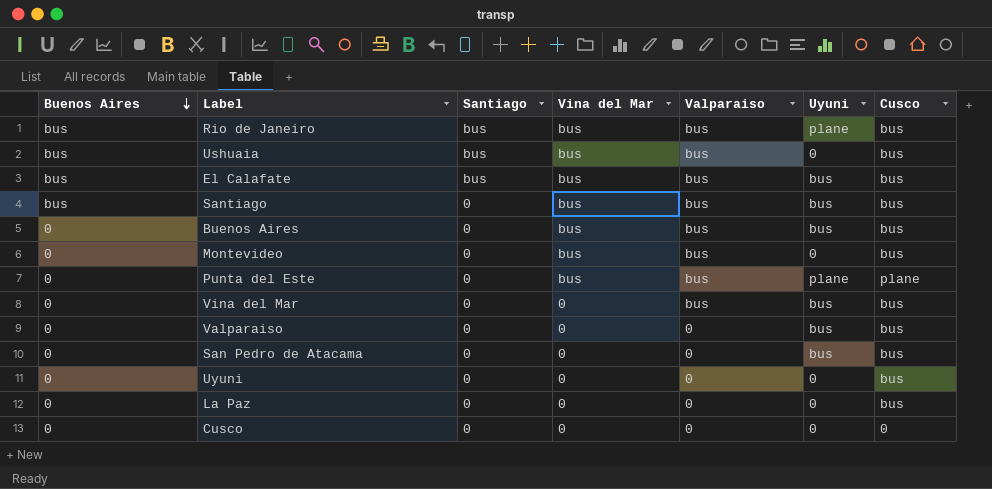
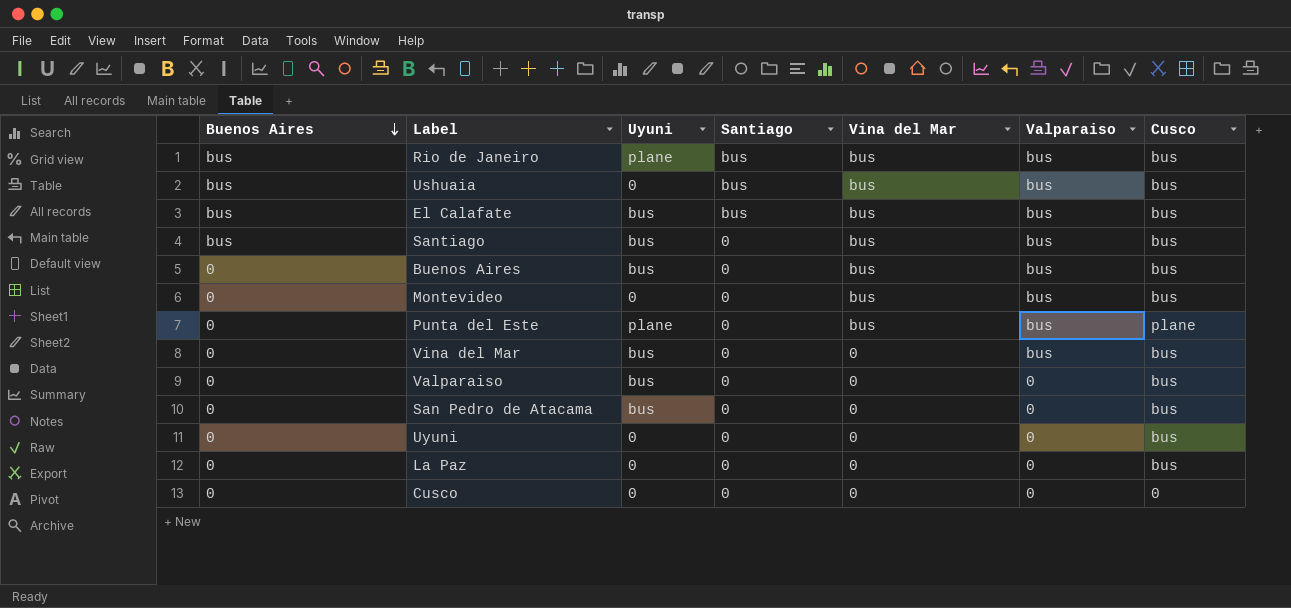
column Uyuni | position: 6 -> 3

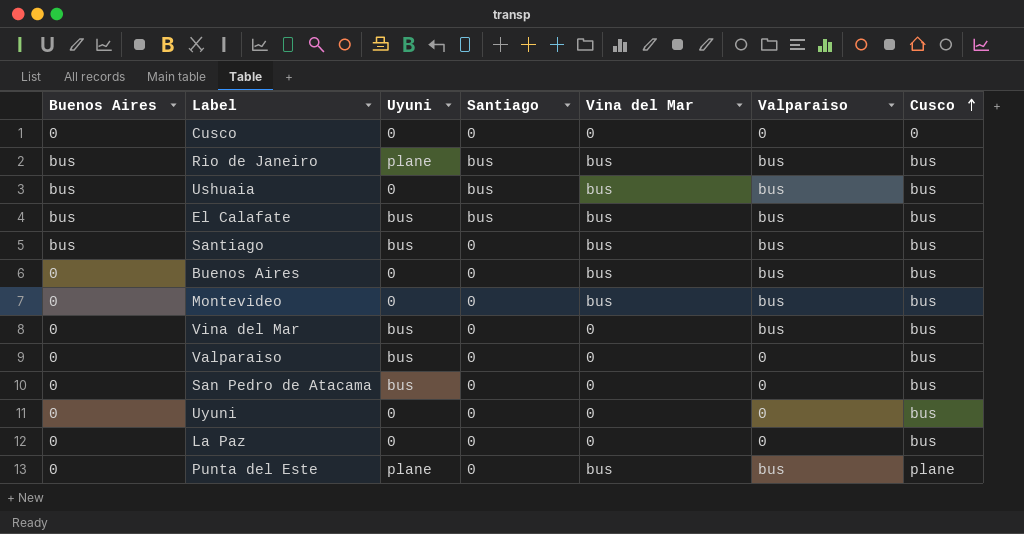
row order: Buenos Aires descending -> Cusco ascending
Buenos Aires | Uyuni: bus -> 0

